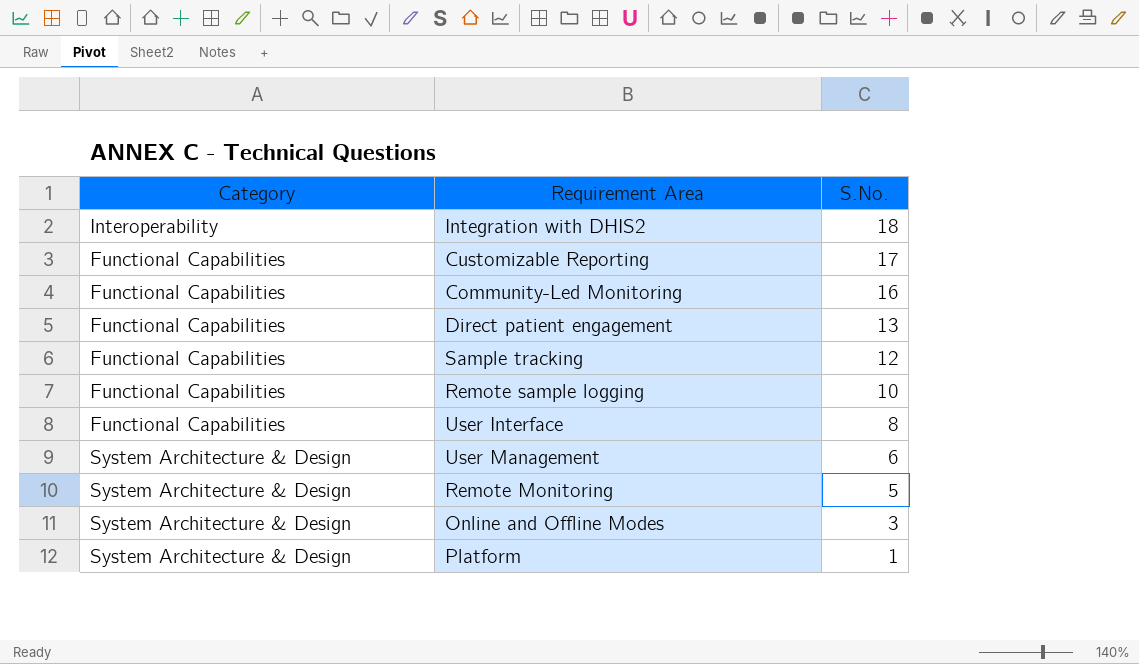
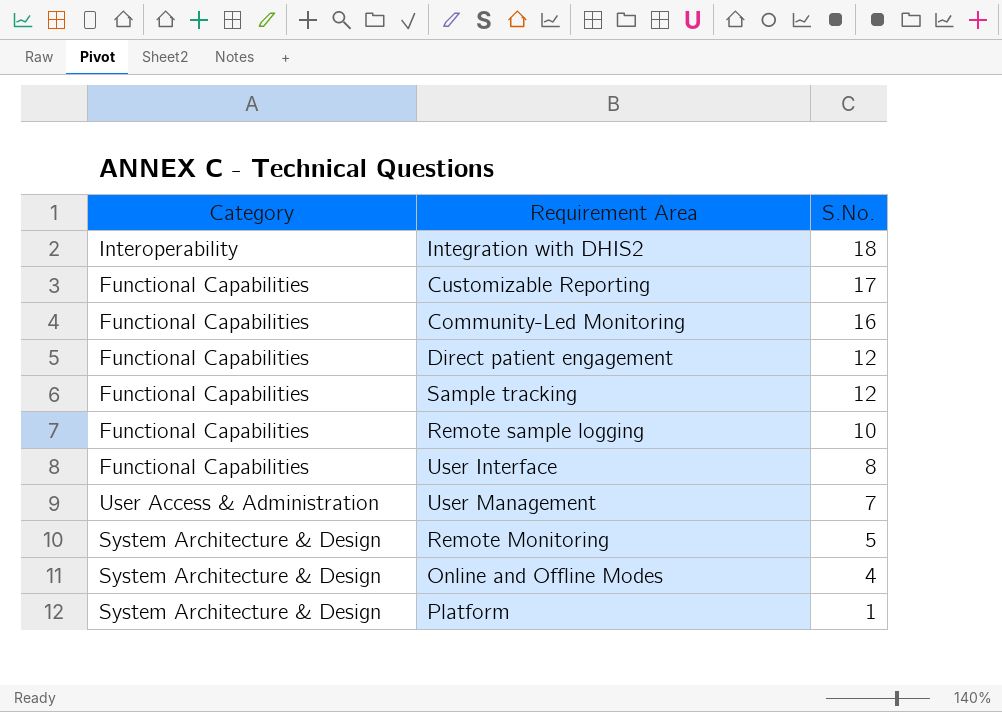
Direct patient engagement | S.No.: 13 -> 12
User Management | Category: System Architecture & Design -> User Access & Administration
User Management | S.No.: 6 -> 7
Online and Offline Modes | S.No.: 3 -> 4

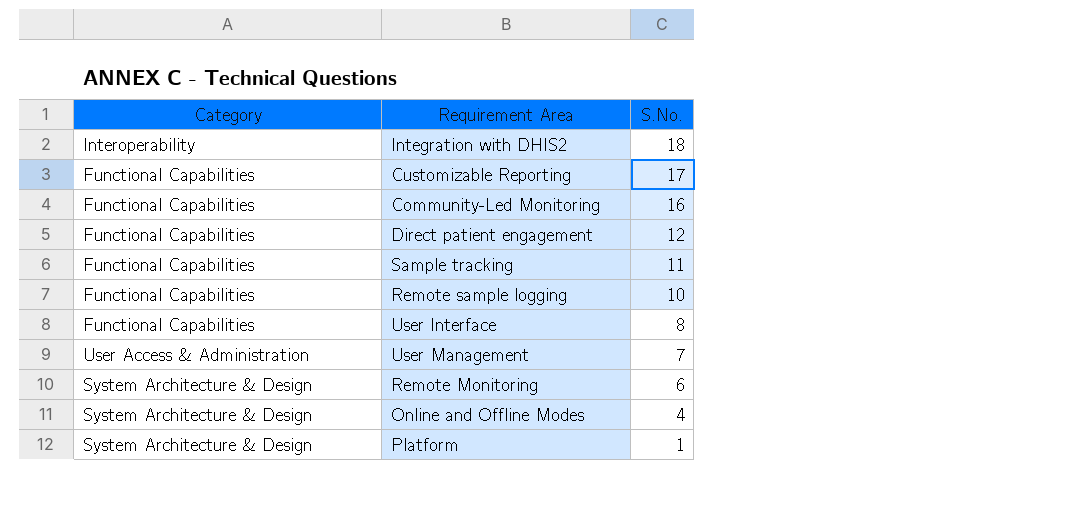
Sample tracking | S.No.: 12 -> 11
Remote Monitoring | S.No.: 5 -> 6

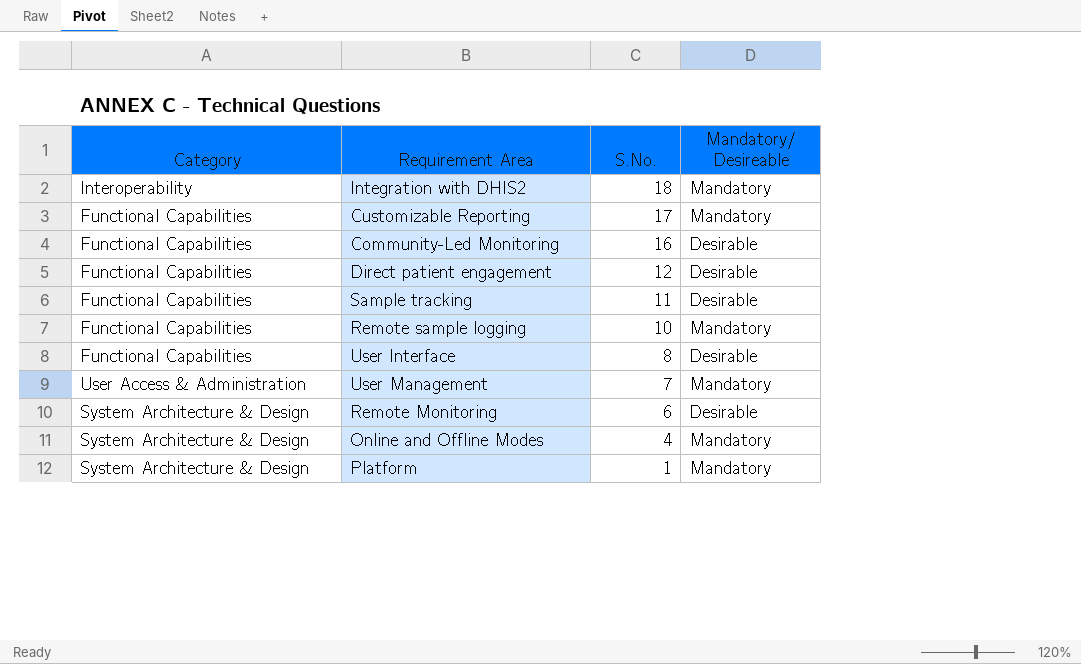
column Mandatory/ Desireable | position: none -> 4

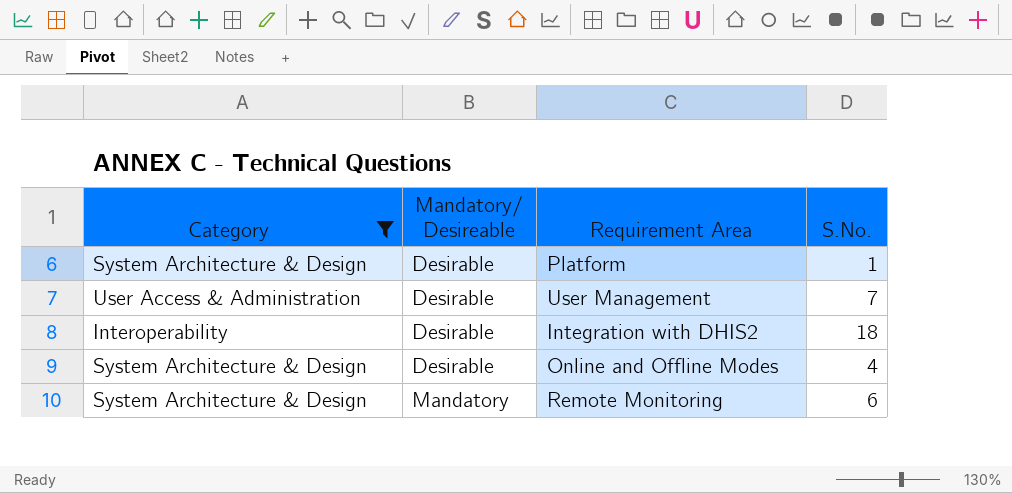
filter: none -> Category != Functional Capabilities
row order: S.No. descending -> Mandatory/ Desireable ascending
column Mandatory/ Desireable | position: 4 -> 2
Platform | Mandatory/ Desireable: Mandatory -> Desirable
User Management | Mandatory/ Desireable: Mandatory -> Desirable
Integration with DHIS2 | Mandatory/ Desireable: Mandatory -> Desirable
Online and Offline Modes | Mandatory/ Desireable: Mandatory -> Desirable
Remote Monitoring | Mandatory/ Desireable: Desirable -> Mandatory

